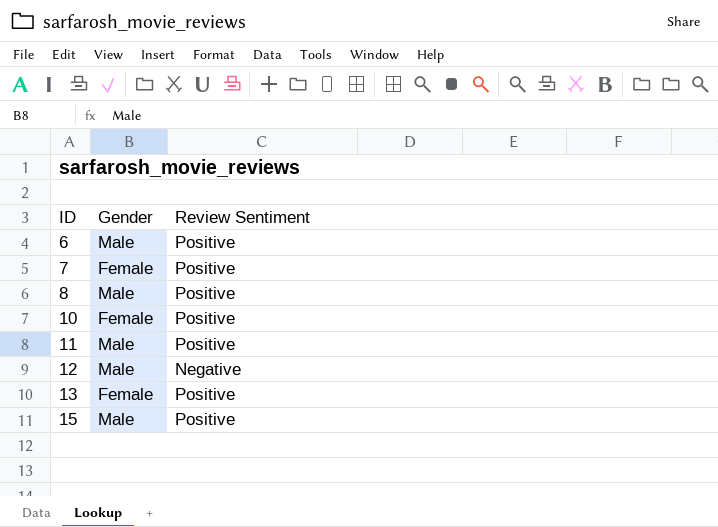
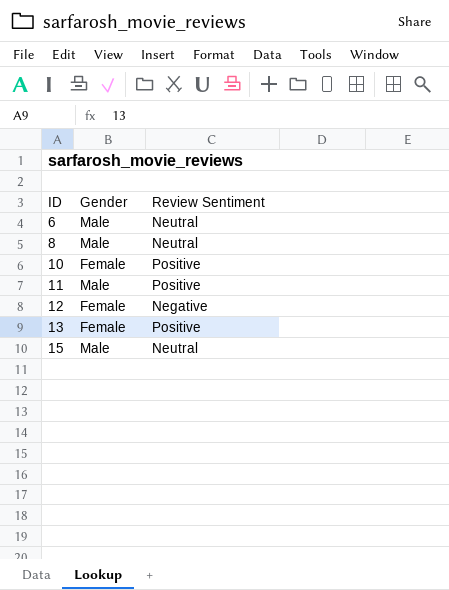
row 7: Female | Positive -> none
6 | Review Sentiment: Positive -> Neutral
8 | Review Sentiment: Positive -> Neutral
12 | Gender: Male -> Female
15 | Review Sentiment: Positive -> Neutral

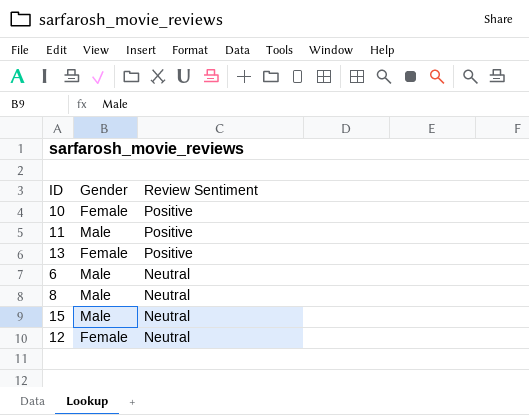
row order: ID ascending -> Review Sentiment descending
12 | Review Sentiment: Negative -> Neutral

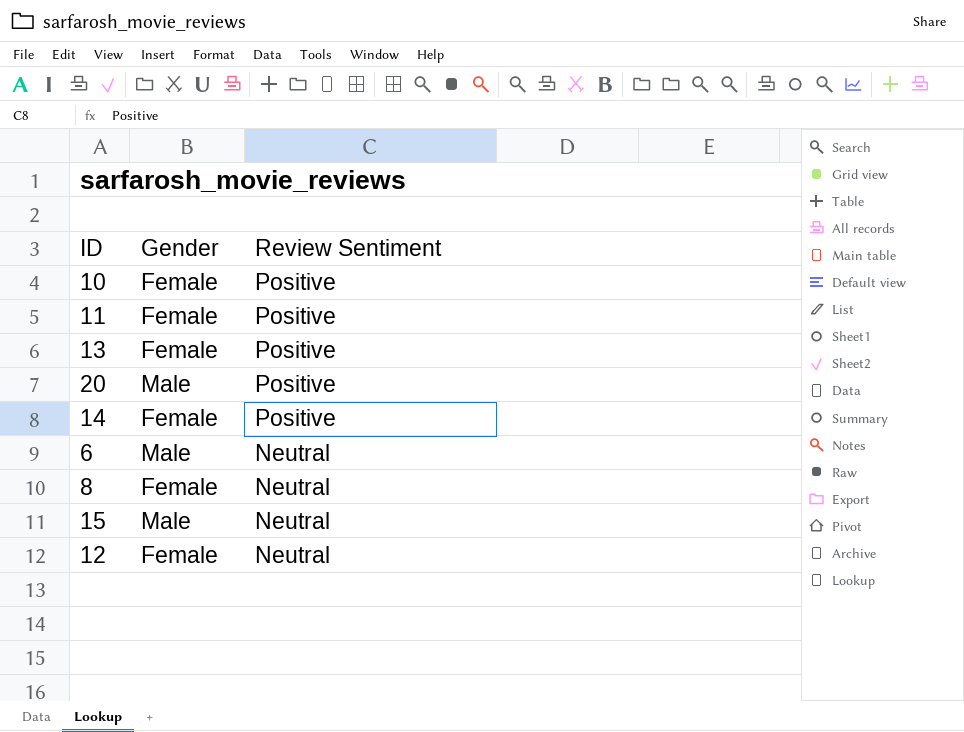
11 | Gender: Male -> Female
row 20: none -> Male | Positive
row 14: none -> Female | Positive
8 | Gender: Male -> Female

